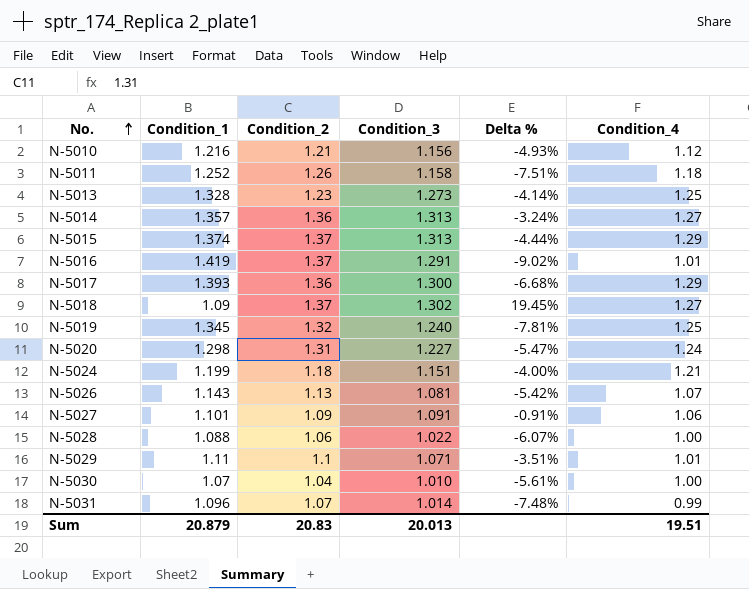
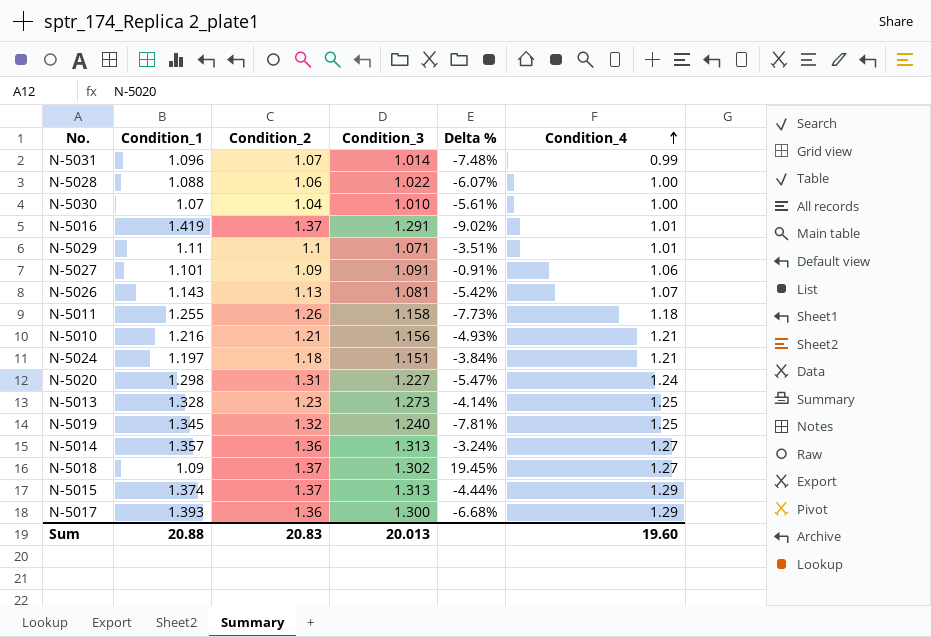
row order: No. ascending -> Condition_4 ascending
N-5011 | Condition_1: 1.252 -> 1.255
N-5011 | Delta %: -7.51% -> -7.73%
N-5010 | Condition_4: 1.12 -> 1.21
N-5024 | Condition_1: 1.199 -> 1.197
N-5024 | Delta %: -4.00% -> -3.84%
Sum | Condition_1: 20.879 -> 20.88
Sum | Condition_4: 19.51 -> 19.60

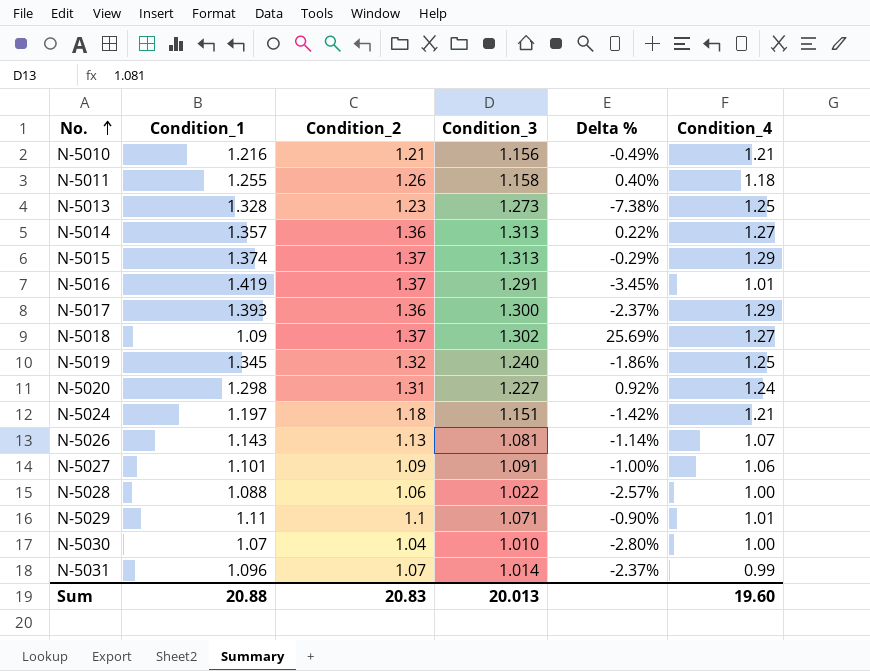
row order: Condition_4 ascending -> No. ascending
column Delta % | formula: ([Condition_3] - [Condition_1]) / [Condition_1] -> ([Condition_2] - [Condition_1]) / [Condition_1]

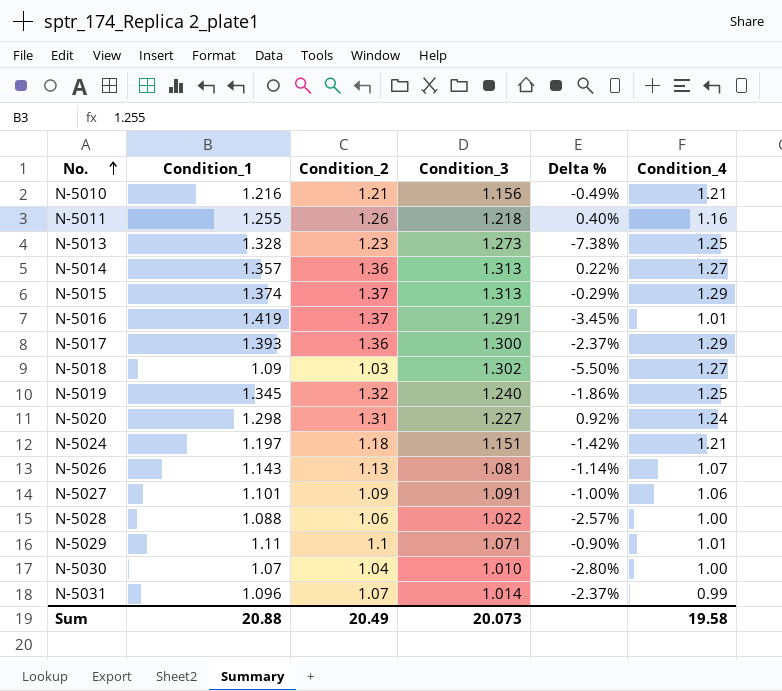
N-5011 | Condition_3: 1.158 -> 1.218
N-5011 | Condition_4: 1.18 -> 1.16
N-5018 | Condition_2: 1.37 -> 1.03
N-5018 | Delta %: 25.69% -> -5.50%
Sum | Condition_2: 20.83 -> 20.49
Sum | Condition_3: 20.013 -> 20.073
Sum | Condition_4: 19.60 -> 19.58

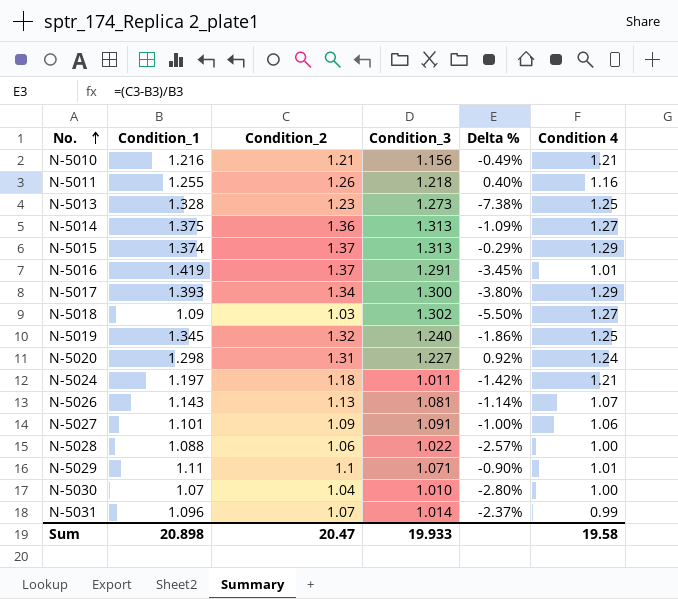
column name: Condition_4 -> Condition 4
N-5014 | Condition_1: 1.357 -> 1.375
N-5014 | Delta %: 0.22% -> -1.09%
N-5017 | Condition_2: 1.36 -> 1.34
N-5017 | Delta %: -2.37% -> -3.80%
N-5024 | Condition_3: 1.151 -> 1.011
Sum | Condition_1: 20.88 -> 20.898
Sum | Condition_2: 20.49 -> 20.47
Sum | Condition_3: 20.073 -> 19.933

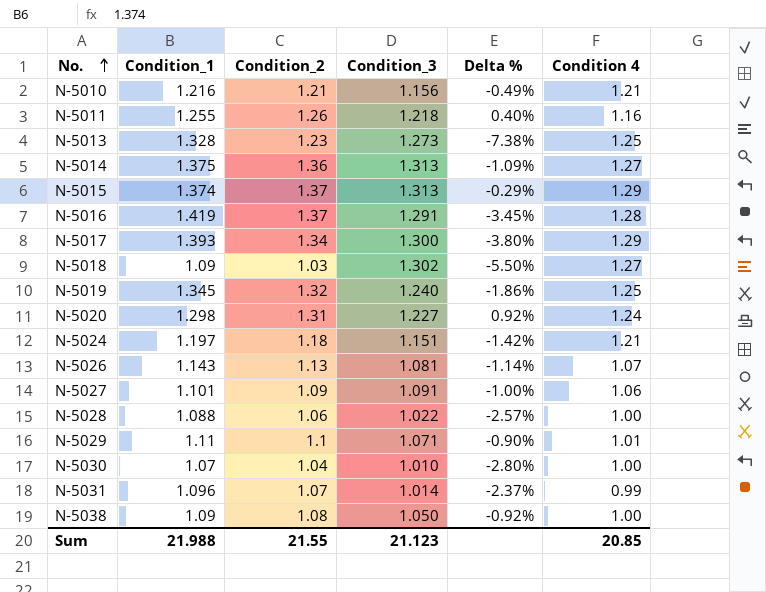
N-5016 | Condition 4: 1.01 -> 1.28
N-5024 | Condition_3: 1.011 -> 1.151
row N-5038: none -> 1.09 | 1.08 | 1.050 | -0.92% | 1.00
Sum | Condition_1: 20.898 -> 21.988
Sum | Condition_2: 20.47 -> 21.55
Sum | Condition_3: 19.933 -> 21.123
Sum | Condition 4: 19.58 -> 20.85

